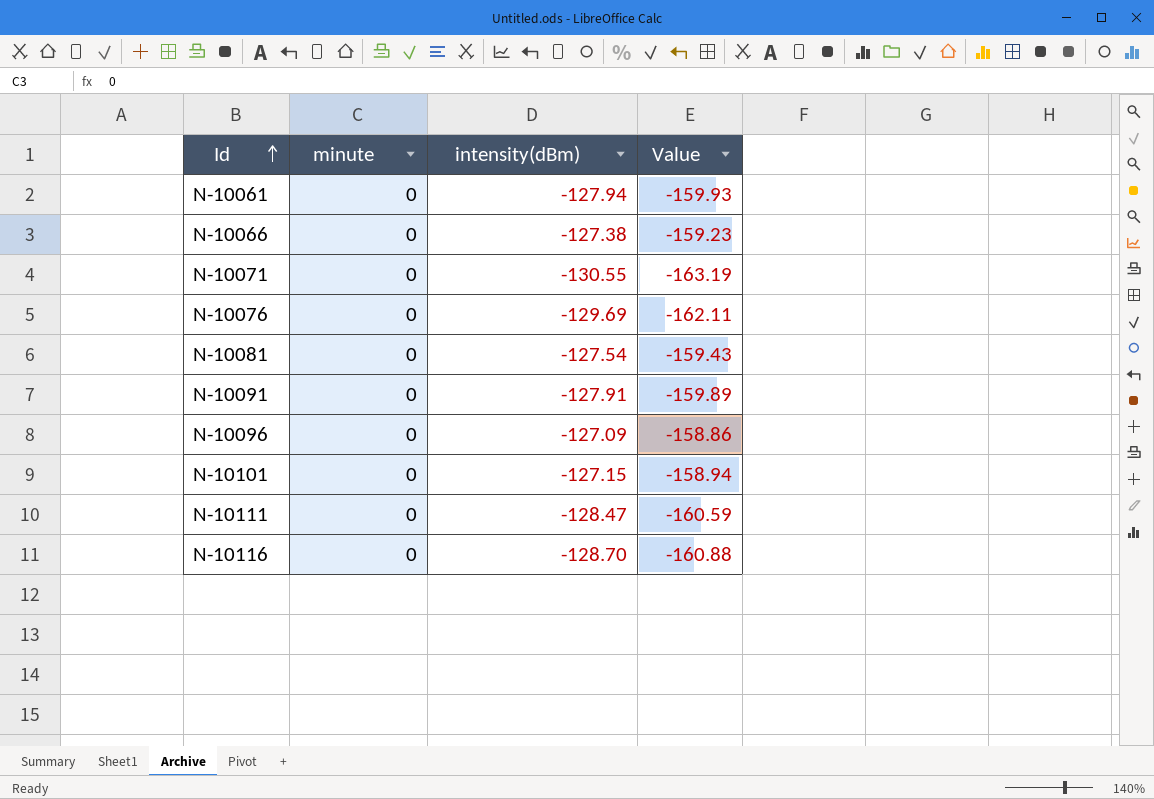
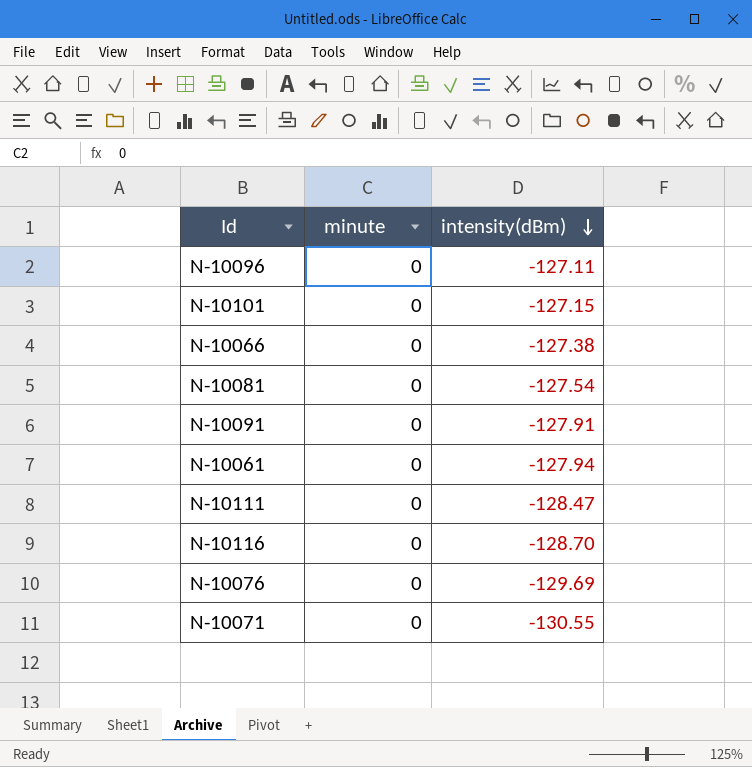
row order: Id ascending -> intensity(dBm) descending
column Value | formula: [intensity(dBm)] * 1.25 -> none
N-10096 | intensity(dBm): -127.09 -> -127.11

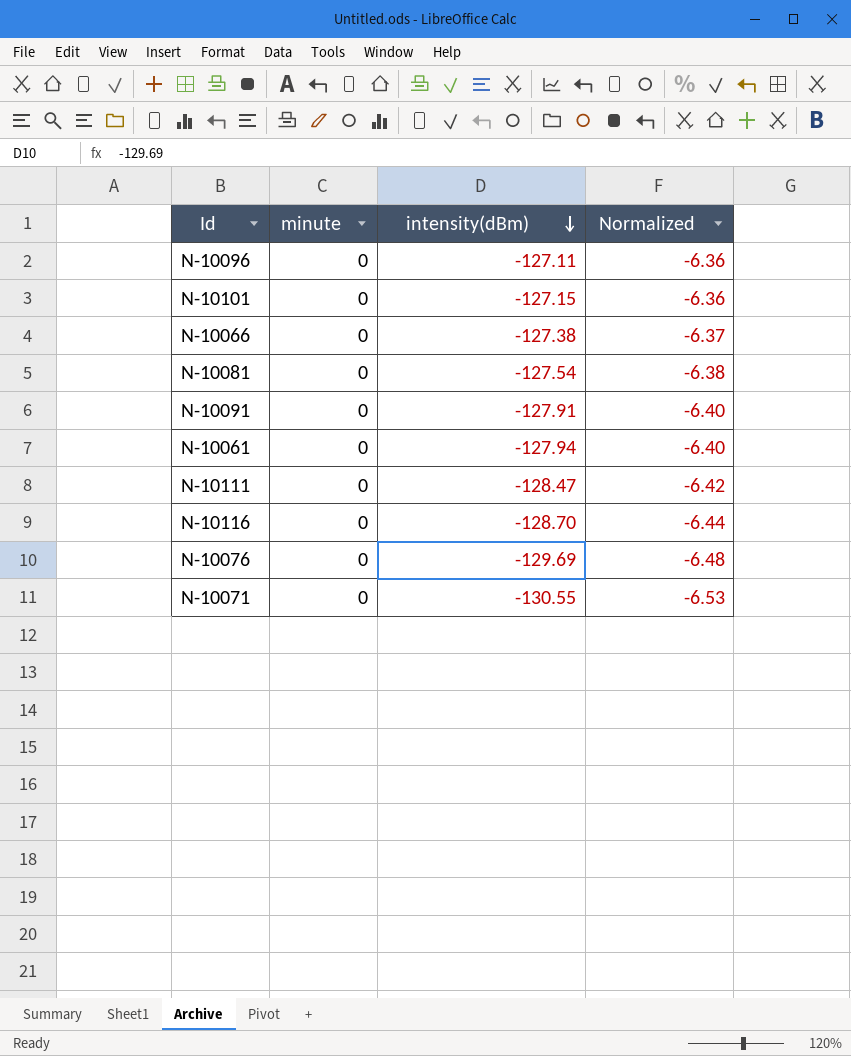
column Normalized | formula: none -> [intensity(dBm)] * 0.05

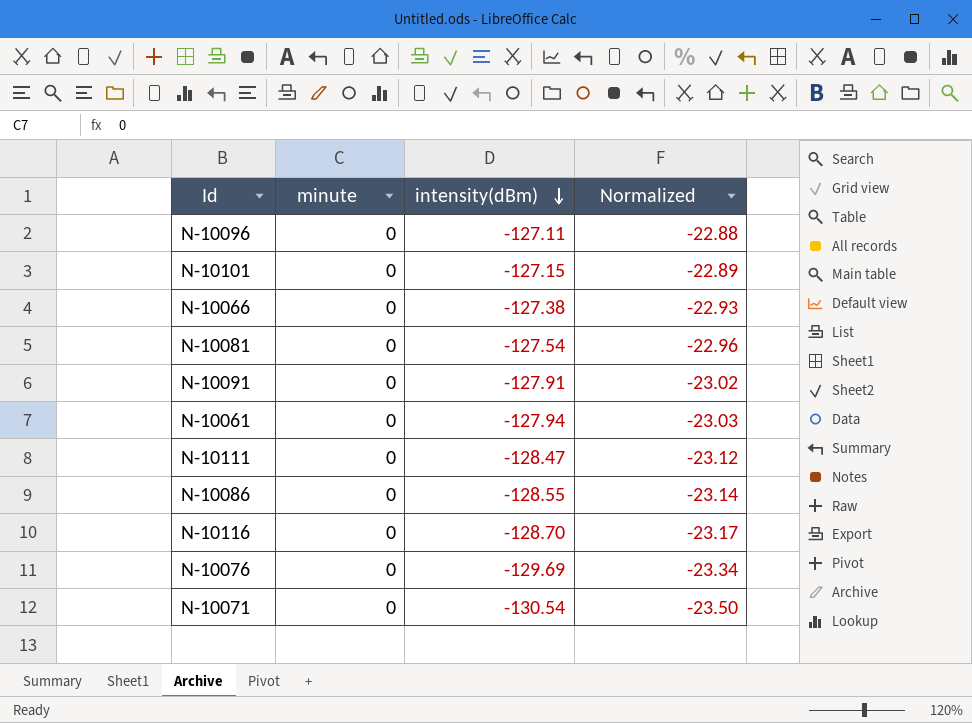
column Normalized | formula: [intensity(dBm)] * 0.05 -> [intensity(dBm)] * 0.18
row N-10086: none -> 0 | -128.55 | -23.14
N-10071 | intensity(dBm): -130.55 -> -130.54

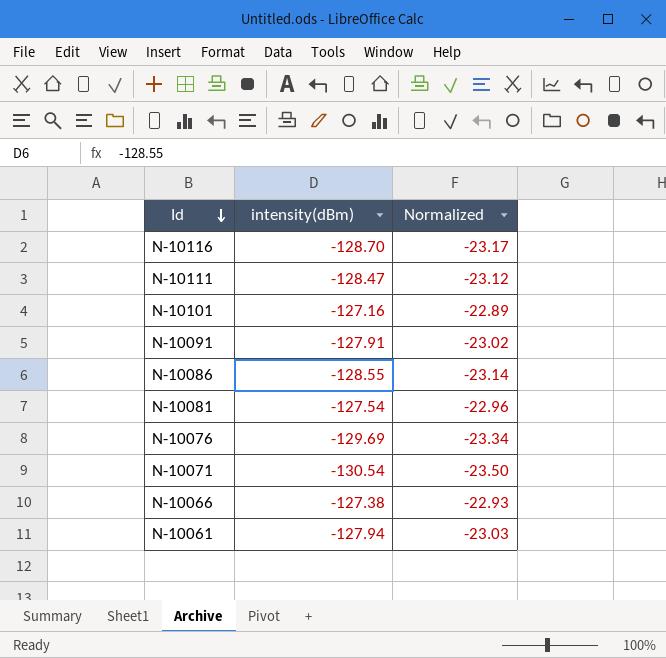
row order: intensity(dBm) descending -> Id descending
column minute | position: 2 -> none
row N-10096: 0 | -127.11 | -22.88 -> none
N-10101 | intensity(dBm): -127.15 -> -127.16

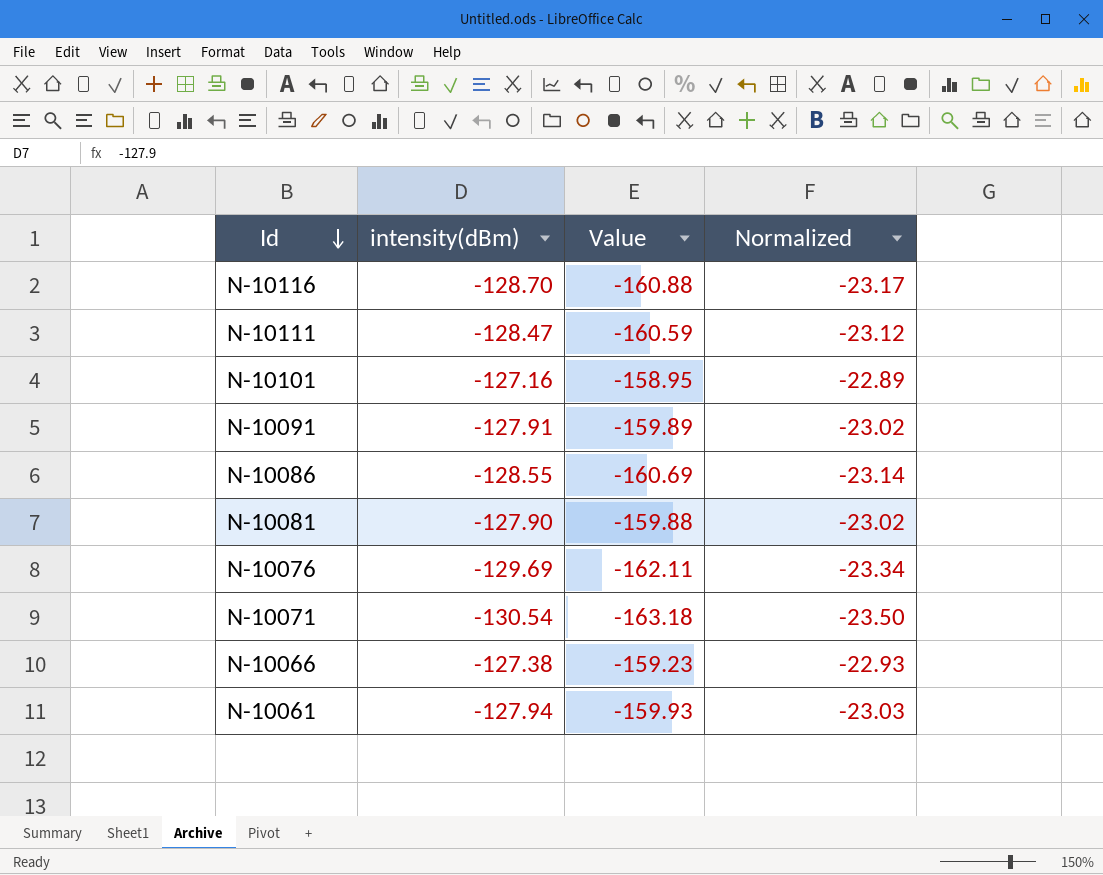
column Value | formula: none -> [intensity(dBm)] * 1.25
N-10081 | intensity(dBm): -127.54 -> -127.90
N-10081 | Normalized: -22.96 -> -23.02

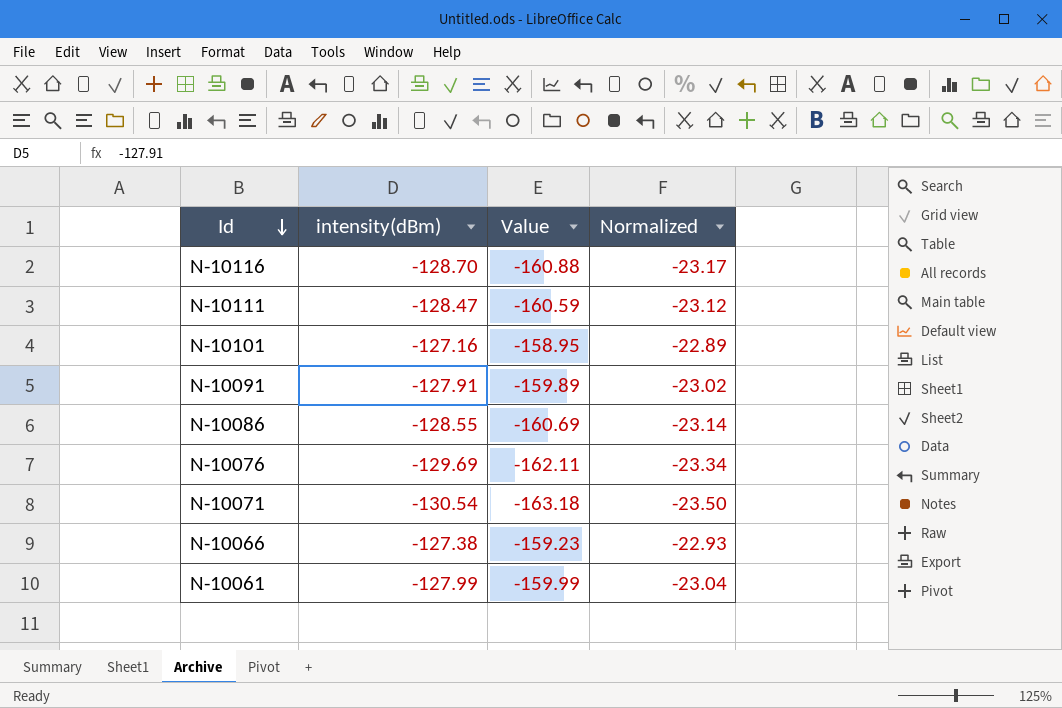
row N-10081: -127.90 | -159.88 | -23.02 -> none
N-10061 | intensity(dBm): -127.94 -> -127.99
N-10061 | Value: -159.93 -> -159.99
N-10061 | Normalized: -23.03 -> -23.04

